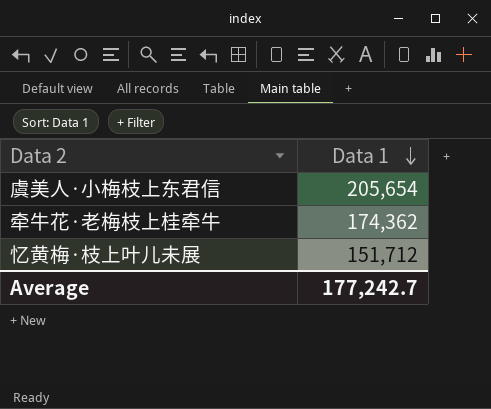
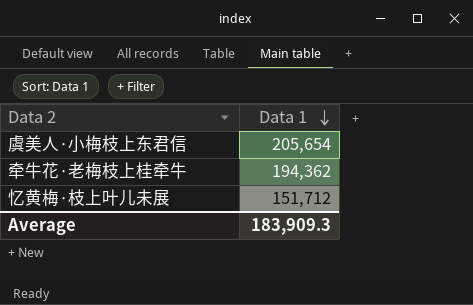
牵牛花·老梅枝上桂牵牛 | Data 1: 174,362 -> 194,362
Average | Data 1: 177,242.7 -> 183,909.3

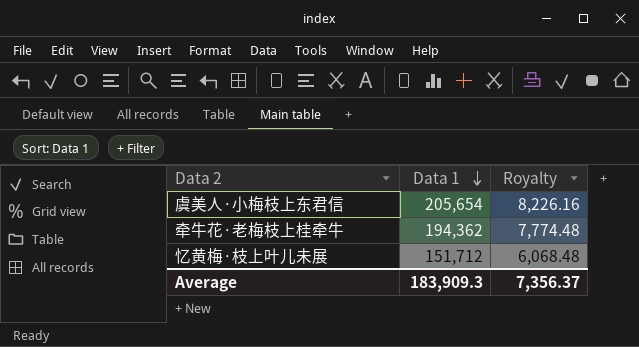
column Royalty | formula: none -> [Data 1] * 0.04

